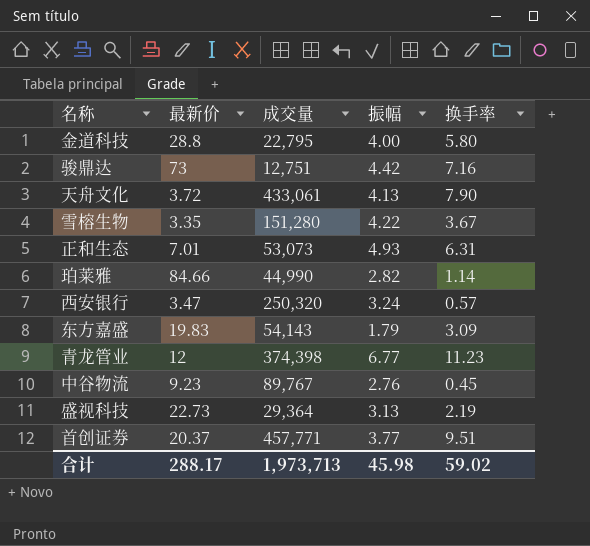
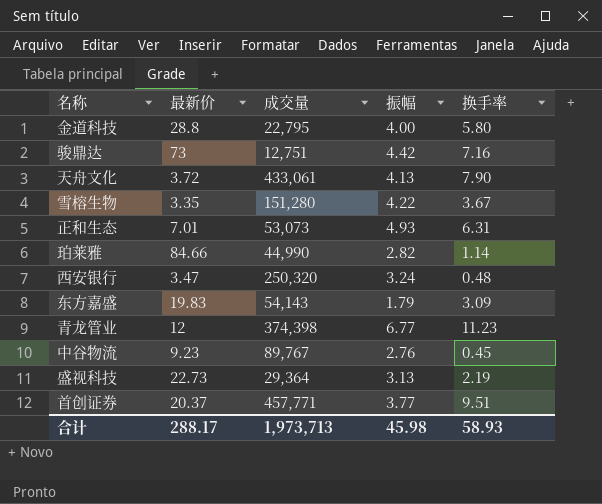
西安银行 | 换手率: 0.57 -> 0.48
合计 | 换手率: 59.02 -> 58.93

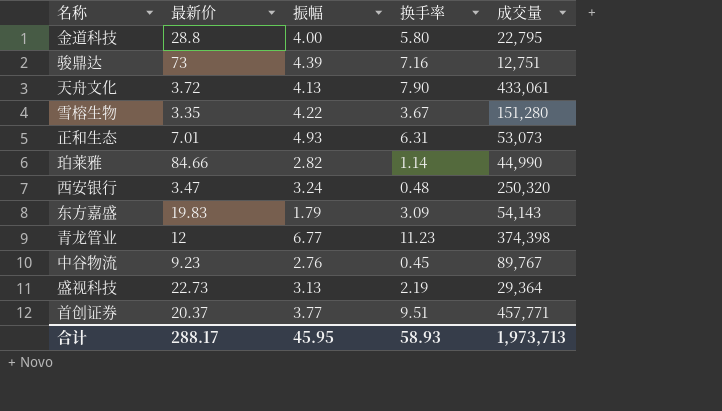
column 成交量 | position: 3 -> 5
骏鼎达 | 振幅: 4.42 -> 4.39
合计 | 振幅: 45.98 -> 45.95

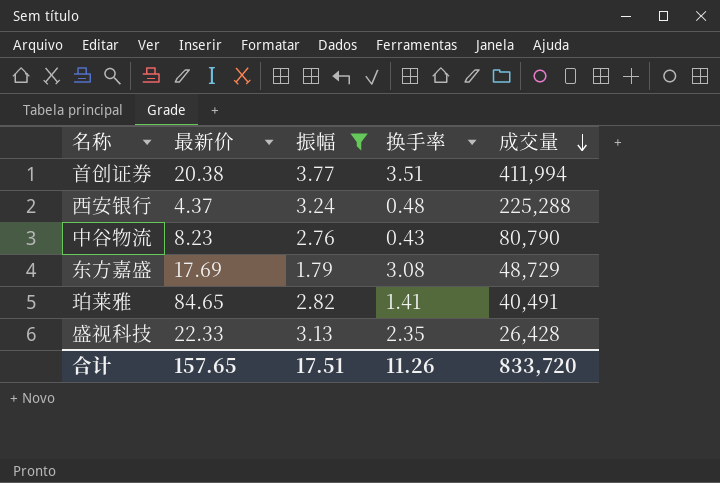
filter: none -> 振幅 <= 3.77
row order: none -> 成交量 descending
首创证券 | 最新价: 20.37 -> 20.38
首创证券 | 换手率: 9.51 -> 3.51
首创证券 | 成交量: 457,771 -> 411,994
西安银行 | 最新价: 3.47 -> 4.37
西安银行 | 成交量: 250,320 -> 225,288
中谷物流 | 最新价: 9.23 -> 8.23
中谷物流 | 换手率: 0.45 -> 0.43
中谷物流 | 成交量: 89,767 -> 80,790
东方嘉盛 | 最新价: 19.83 -> 17.69
东方嘉盛 | 换手率: 3.09 -> 3.08
东方嘉盛 | 成交量: 54,143 -> 48,729
珀莱雅 | 最新价: 84.66 -> 84.65
珀莱雅 | 换手率: 1.14 -> 1.41
珀莱雅 | 成交量: 44,990 -> 40,491
盛视科技 | 最新价: 22.73 -> 22.33
盛视科技 | 换手率: 2.19 -> 2.35
盛视科技 | 成交量: 29,364 -> 26,428
合计 | 最新价: 288.17 -> 157.65
合计 | 振幅: 45.95 -> 17.51
合计 | 换手率: 58.93 -> 11.26
合计 | 成交量: 1,973,713 -> 833,720

